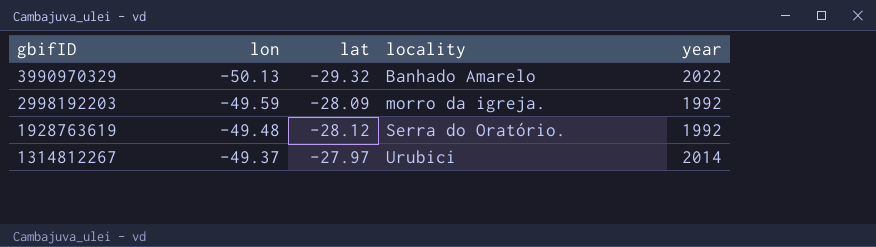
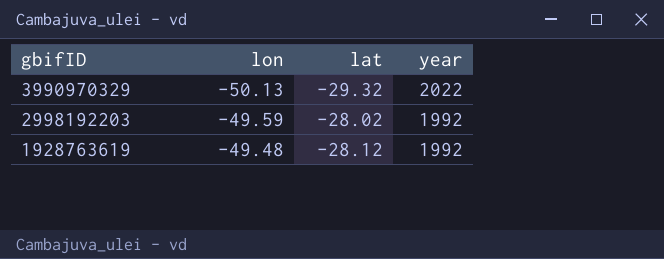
column locality | position: 4 -> none
row 1314812267: -49.37 | -27.97 | Urubici | 2014 -> none
2998192203 | lat: -28.09 -> -28.02

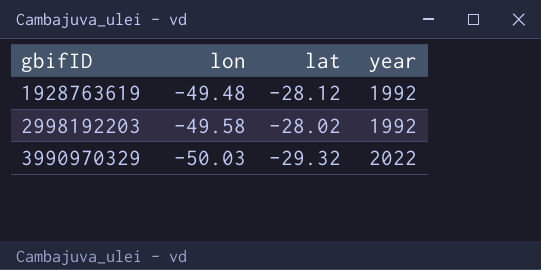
row order: gbifID descending -> gbifID ascending
2998192203 | lon: -49.59 -> -49.58
3990970329 | lon: -50.13 -> -50.03

